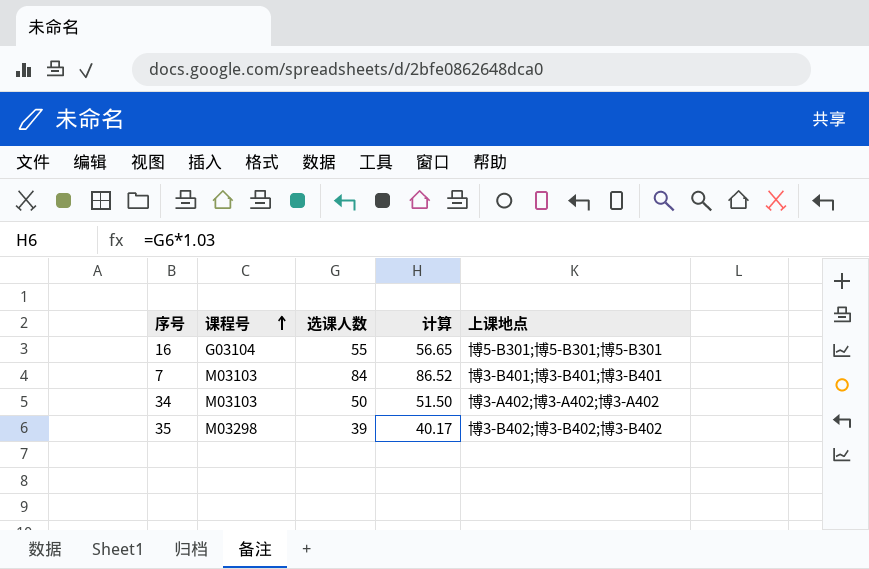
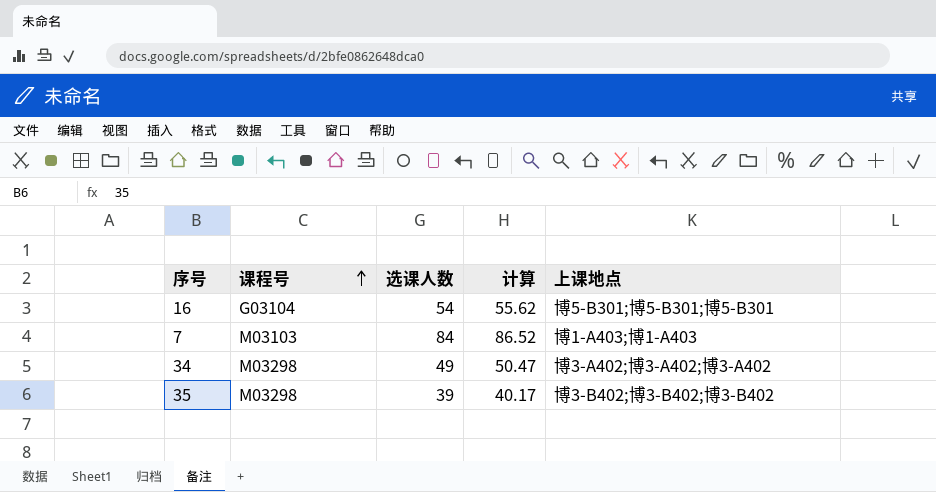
16 | 选课人数: 55 -> 54
16 | 计算: 56.65 -> 55.62
7 | 上课地点: 博3-B401;博3-B401;博3-B401 -> 博1-A403;博1-A403
34 | 课程号: M03103 -> M03298
34 | 选课人数: 50 -> 49
34 | 计算: 51.50 -> 50.47

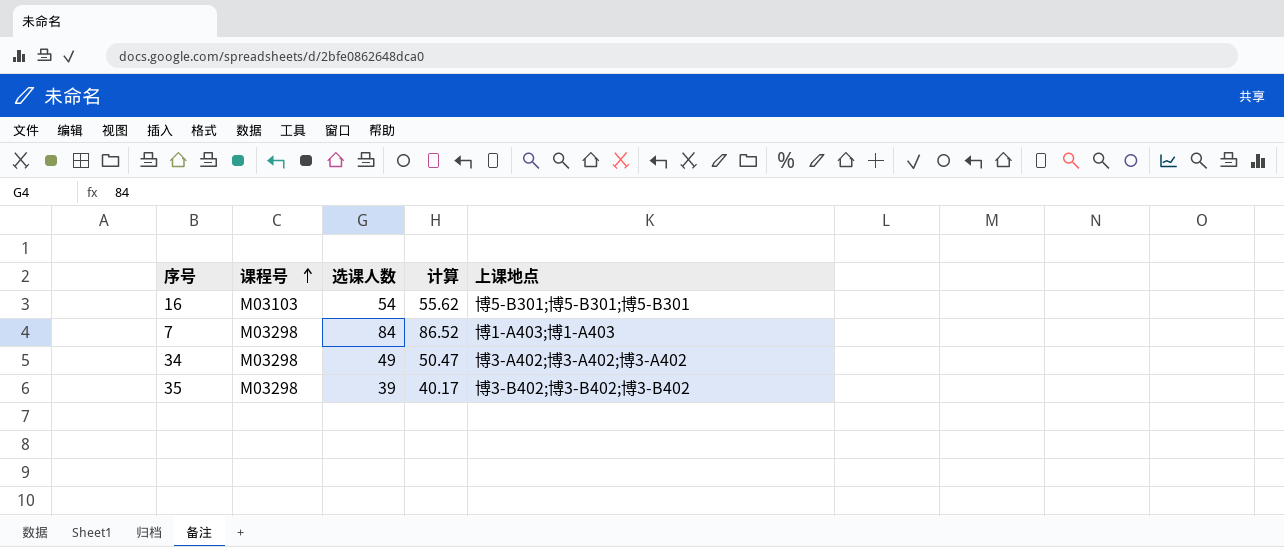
16 | 课程号: G03104 -> M03103
7 | 课程号: M03103 -> M03298

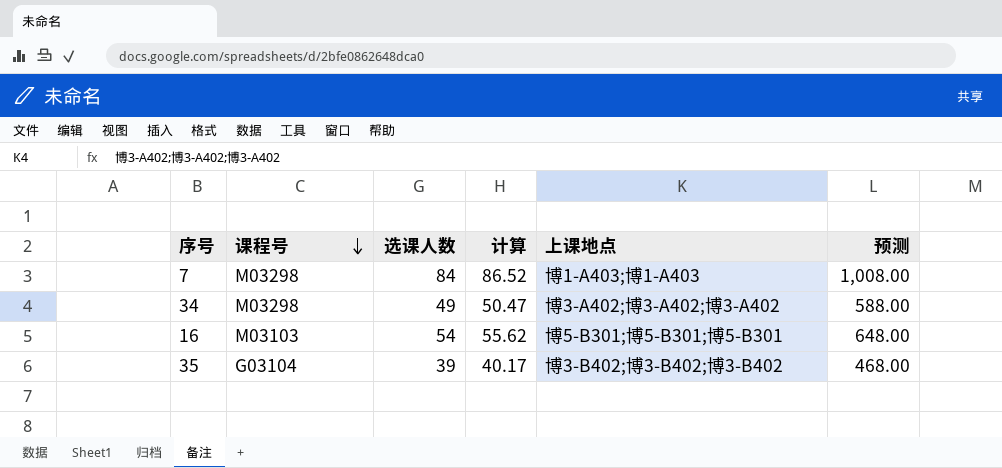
row order: 课程号 ascending -> 课程号 descending
column 预测 | formula: none -> [选课人数] * 12
35 | 课程号: M03298 -> G03104

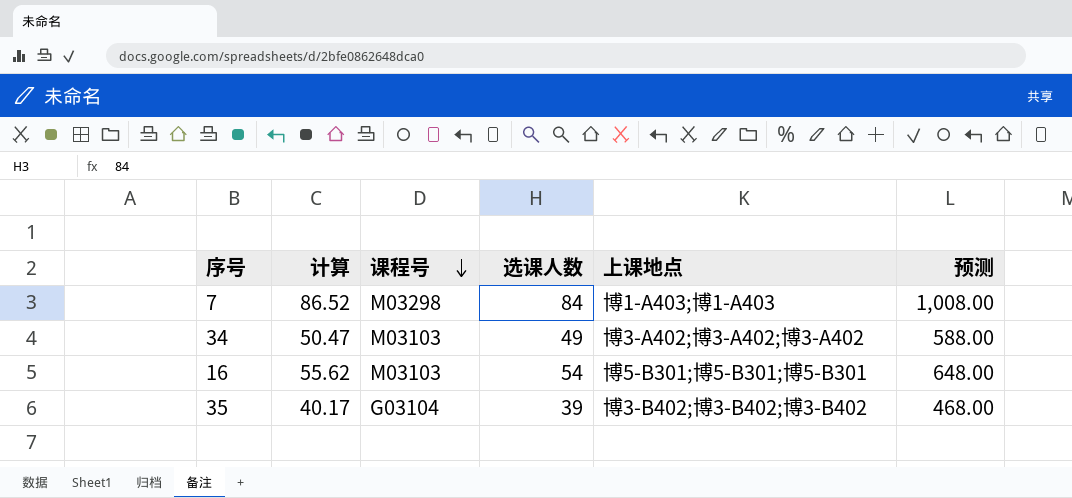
column 计算 | position: 4 -> 2
34 | 课程号: M03298 -> M03103

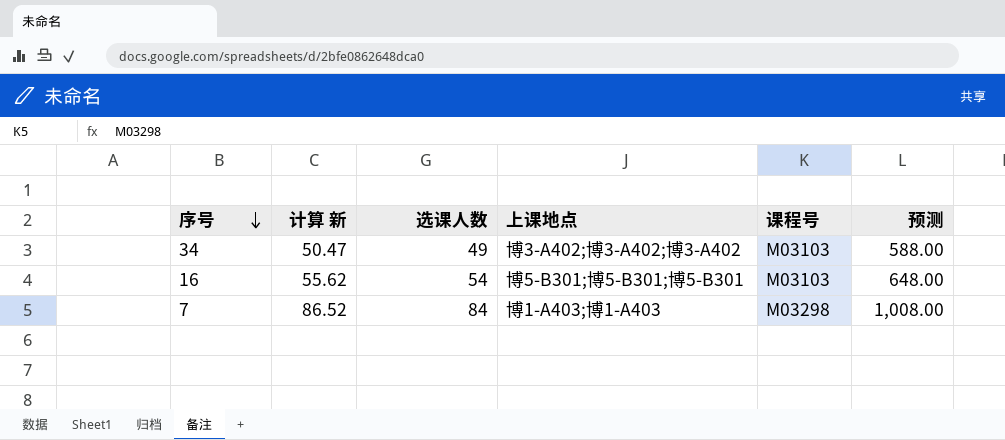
row order: 课程号 descending -> 序号 descending
column name: 计算 -> 计算 新
column 课程号 | position: 3 -> 5
row 35: 40.17 | G03104 | 39 | 博3-B402;博3-B402;博3-B402 | 468.00 -> none

